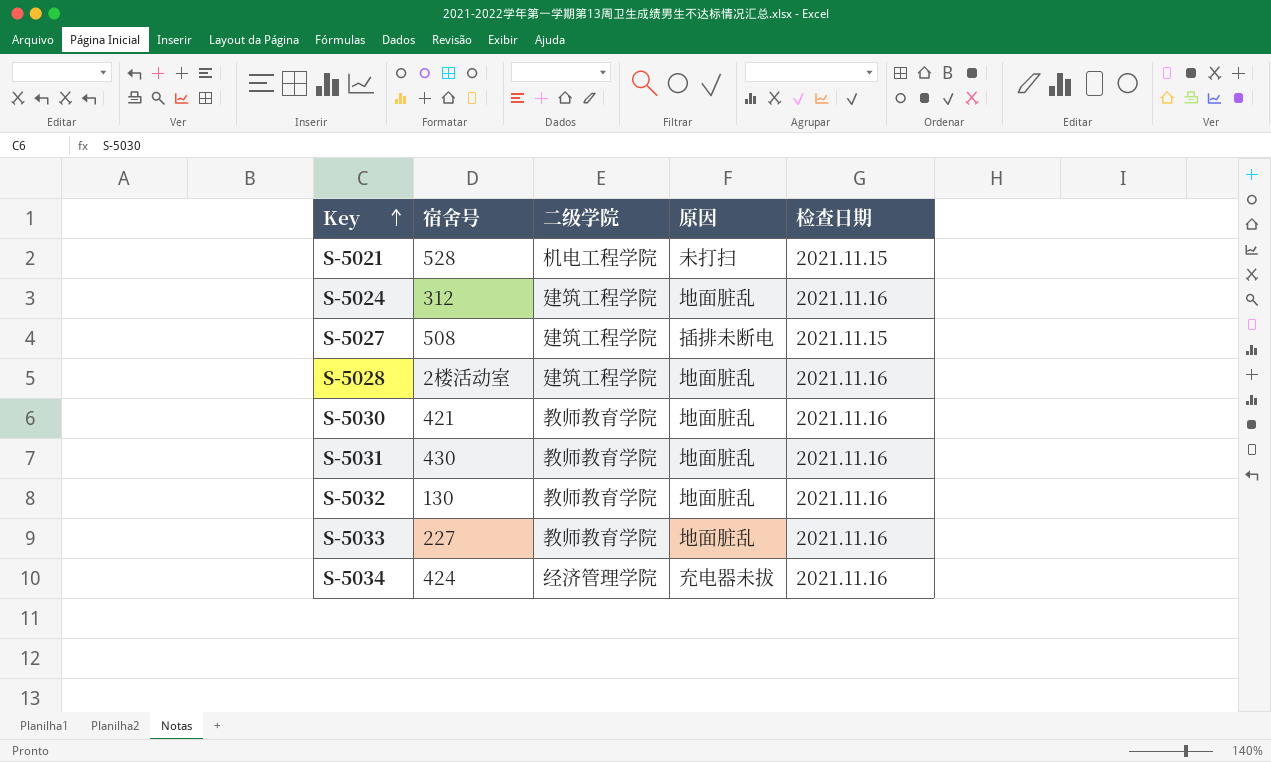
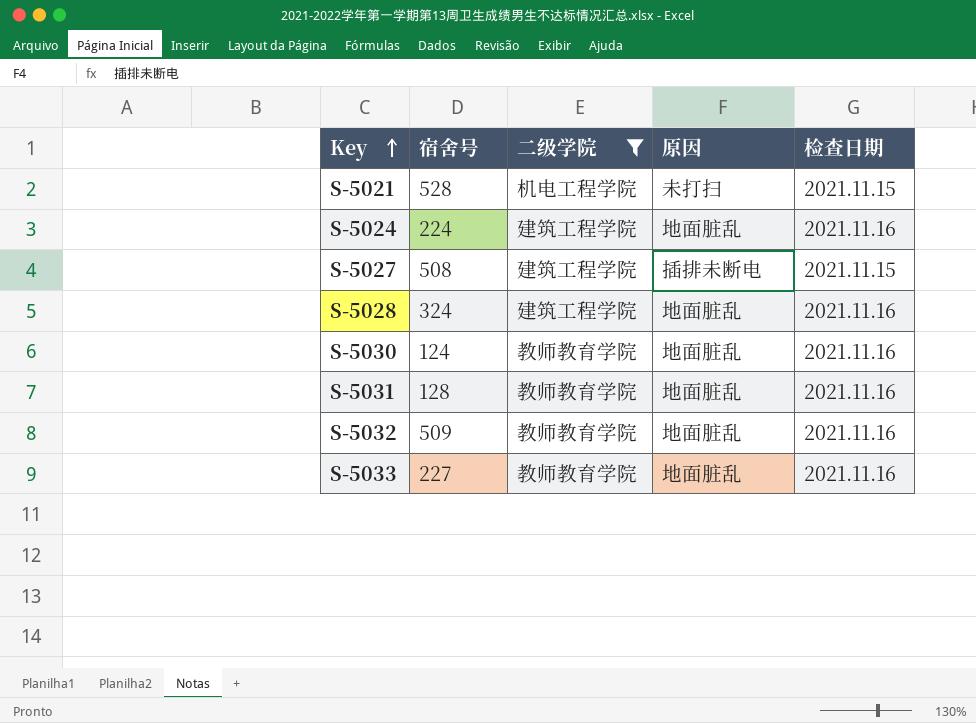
filter: none -> 二级学院 != 经济管理学院
S-5024 | 宿舍号: 312 -> 224
S-5028 | 宿舍号: 2楼活动室 -> 324
S-5030 | 宿舍号: 421 -> 124
S-5031 | 宿舍号: 430 -> 128
S-5032 | 宿舍号: 130 -> 509

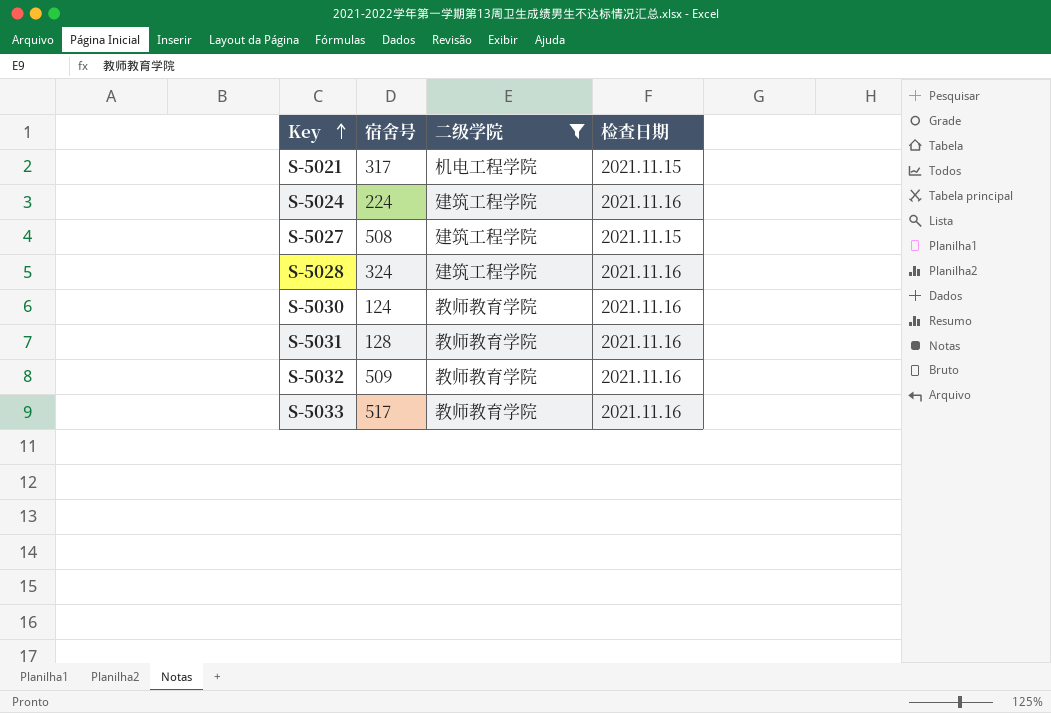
column 原因 | position: 4 -> none
S-5021 | 宿舍号: 528 -> 317
S-5033 | 宿舍号: 227 -> 517

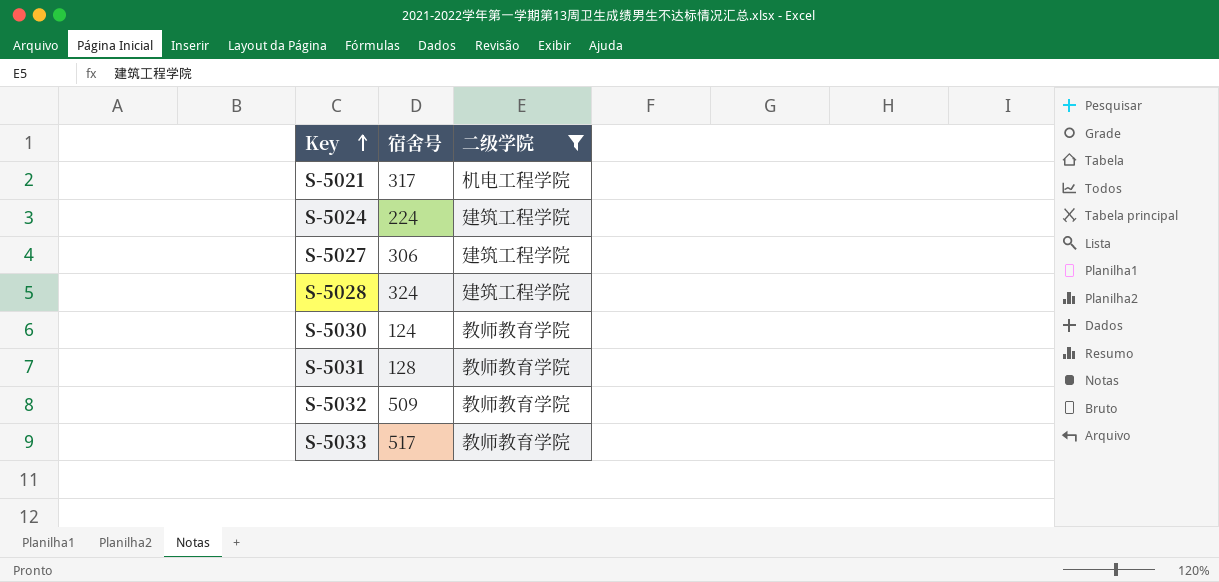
column 检查日期 | position: 4 -> none
S-5027 | 宿舍号: 508 -> 306

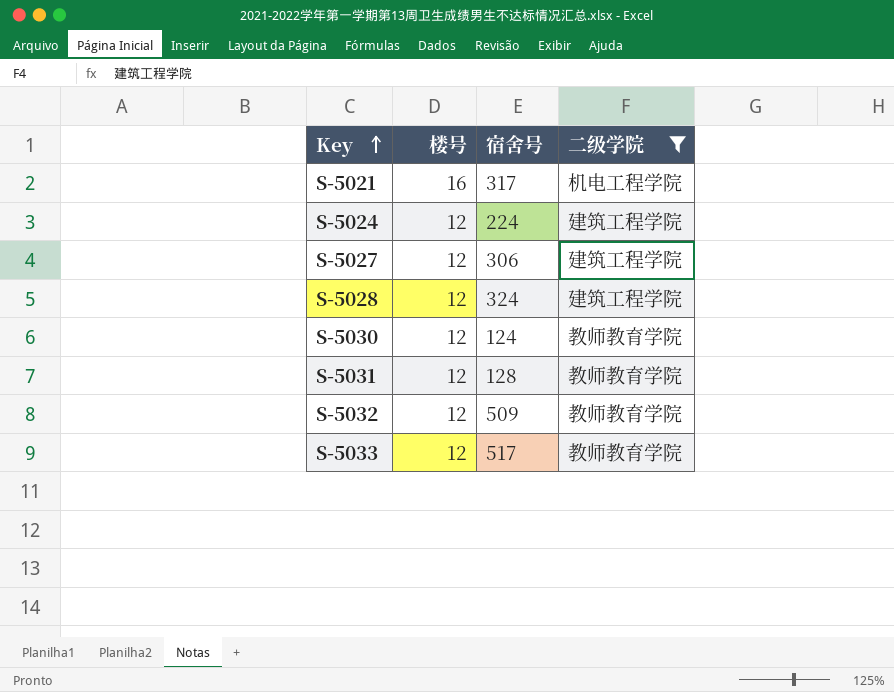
column 楼号 | position: none -> 2

